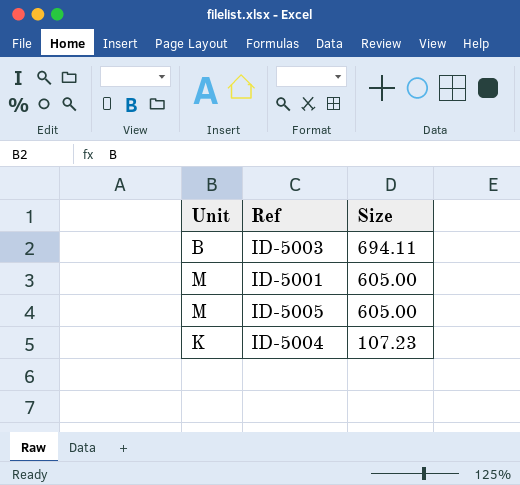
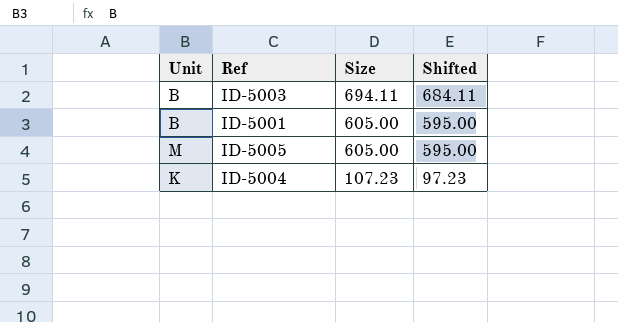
column Shifted | formula: none -> [Size] - 10
ID-5001 | Unit: M -> B

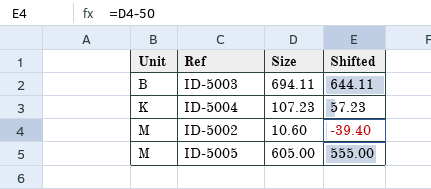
row order: Size descending -> Unit ascending
column Shifted | formula: [Size] - 10 -> [Size] - 50
row ID-5001: B | 605.00 | 595.00 -> none
row ID-5002: none -> M | 10.60 | -39.40

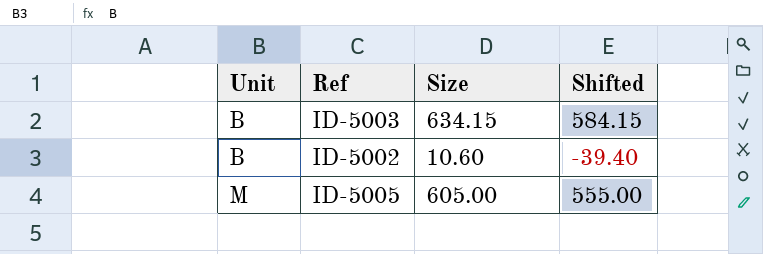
row ID-5004: K | 107.23 | 57.23 -> none
ID-5003 | Size: 694.11 -> 634.15
ID-5003 | Shifted: 644.11 -> 584.15
ID-5002 | Unit: M -> B

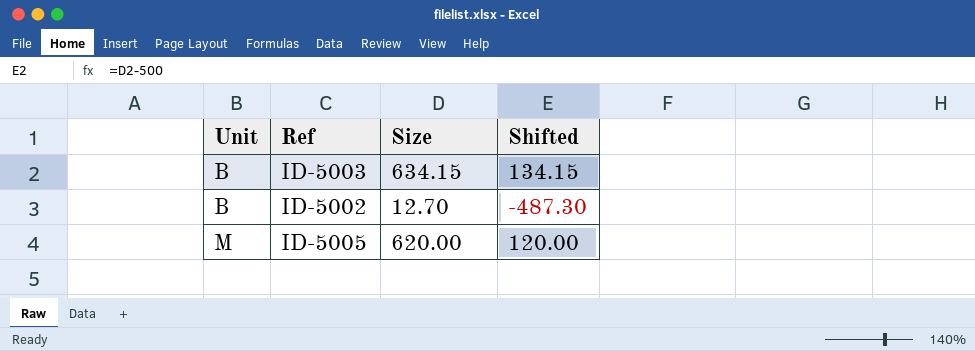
column Shifted | formula: [Size] - 50 -> [Size] - 500
ID-5002 | Size: 10.60 -> 12.70
ID-5005 | Size: 605.00 -> 620.00

